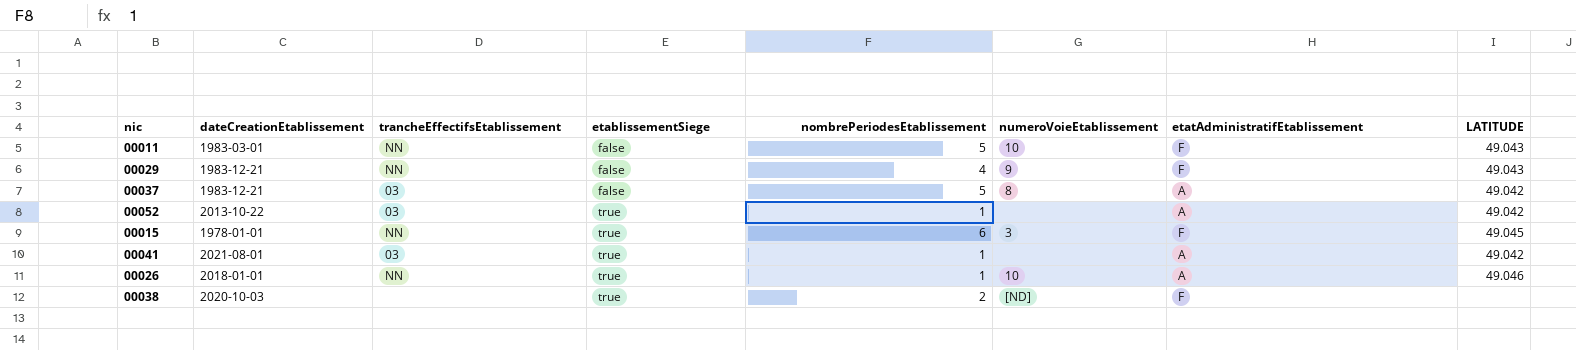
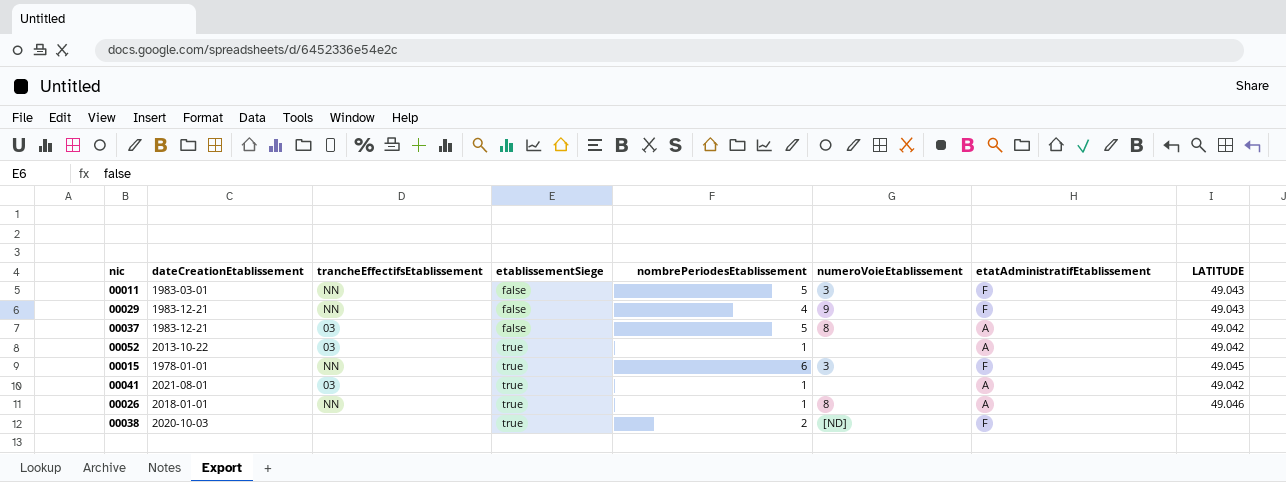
00011 | numeroVoieEtablissement: 10 -> 3
00026 | numeroVoieEtablissement: 10 -> 8

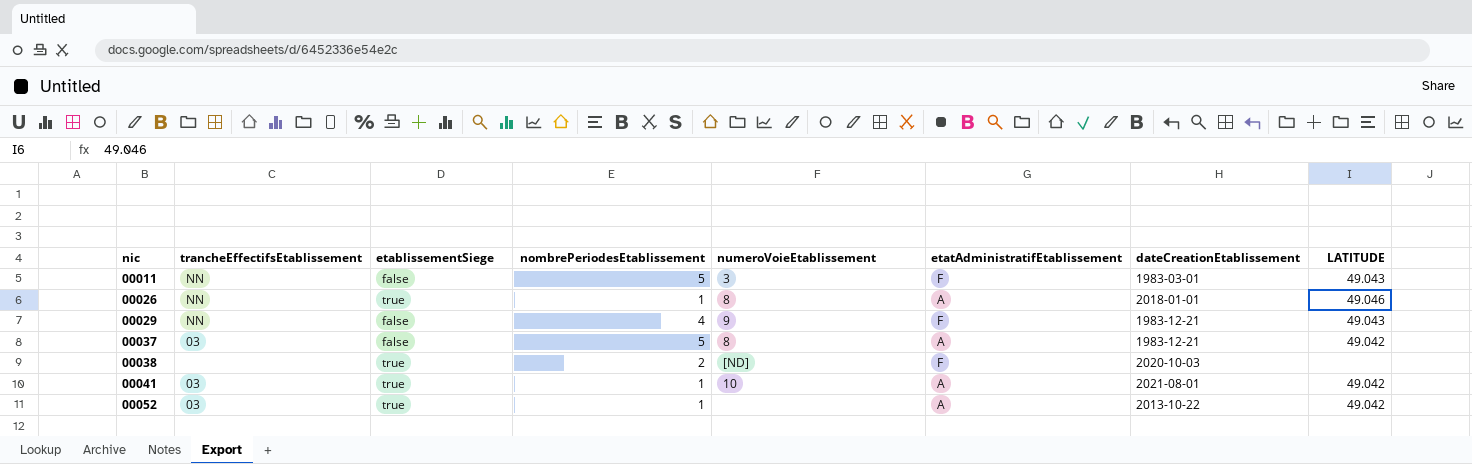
row order: etablissementSiege ascending -> nic ascending
column dateCreationEtablissement | position: 2 -> 7
row 00015: 1978-01-01 | NN | true | 6 | 3 | F | 49.045 -> none
00041 | numeroVoieEtablissement: none -> 10

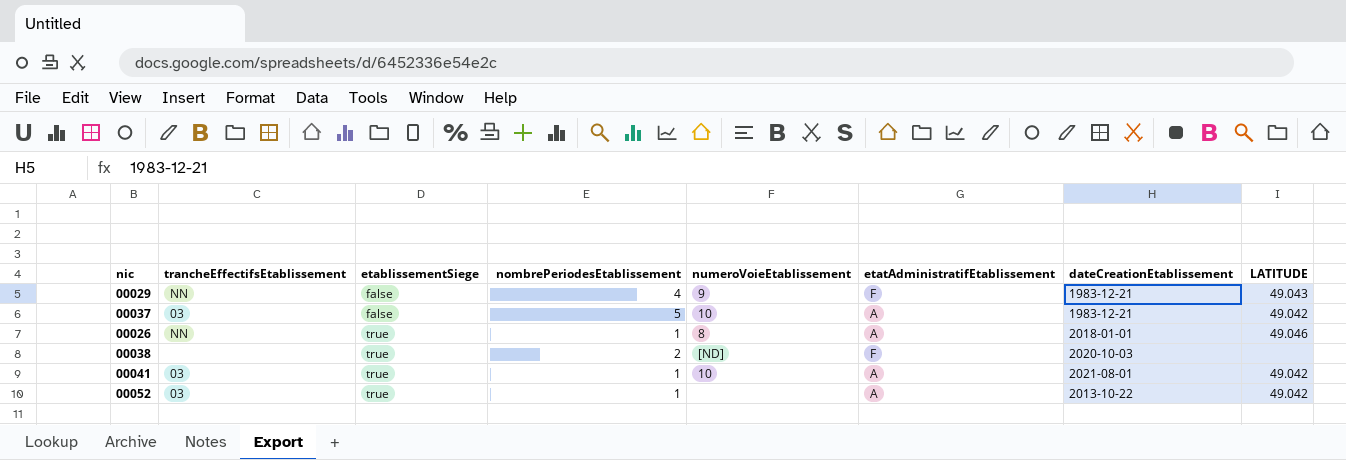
row order: nic ascending -> etablissementSiege ascending
row 00011: NN | false | 5 | 3 | F | 1983-03-01 | 49.043 -> none
00037 | numeroVoieEtablissement: 8 -> 10

